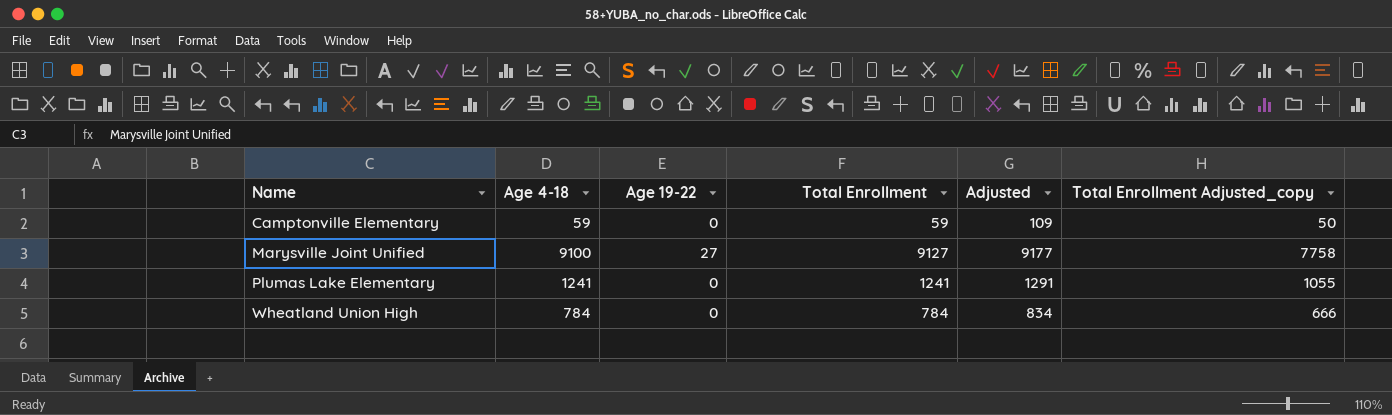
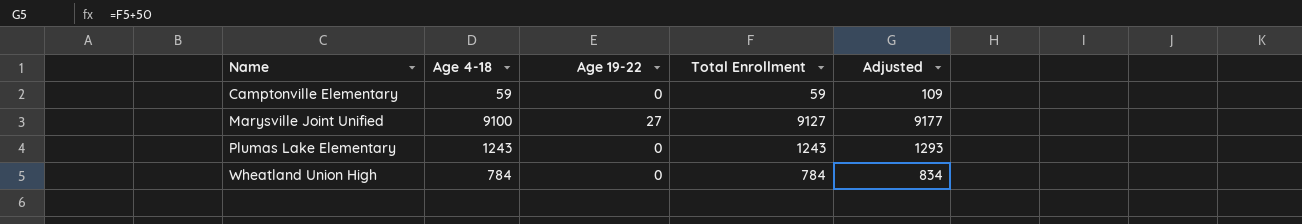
column Total Enrollment Adjusted_copy | formula: [Total Enrollment] * 0.85 -> none
Plumas Lake Elementary | Age 4-18: 1241 -> 1243
Plumas Lake Elementary | Total Enrollment: 1241 -> 1243
Plumas Lake Elementary | Adjusted: 1291 -> 1293

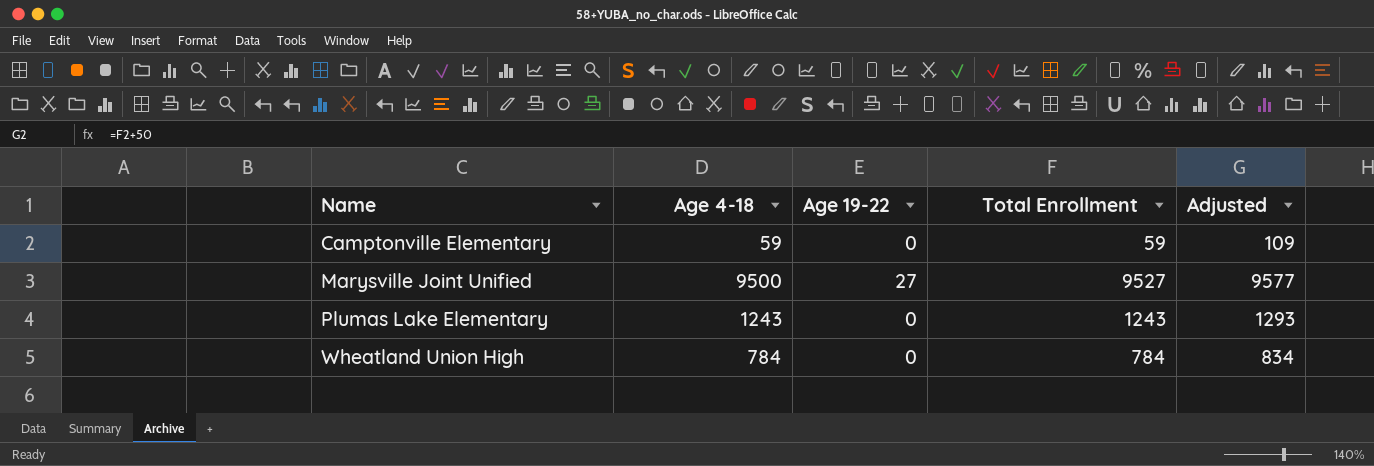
Marysville Joint Unified | Age 4-18: 9100 -> 9500
Marysville Joint Unified | Total Enrollment: 9127 -> 9527
Marysville Joint Unified | Adjusted: 9177 -> 9577

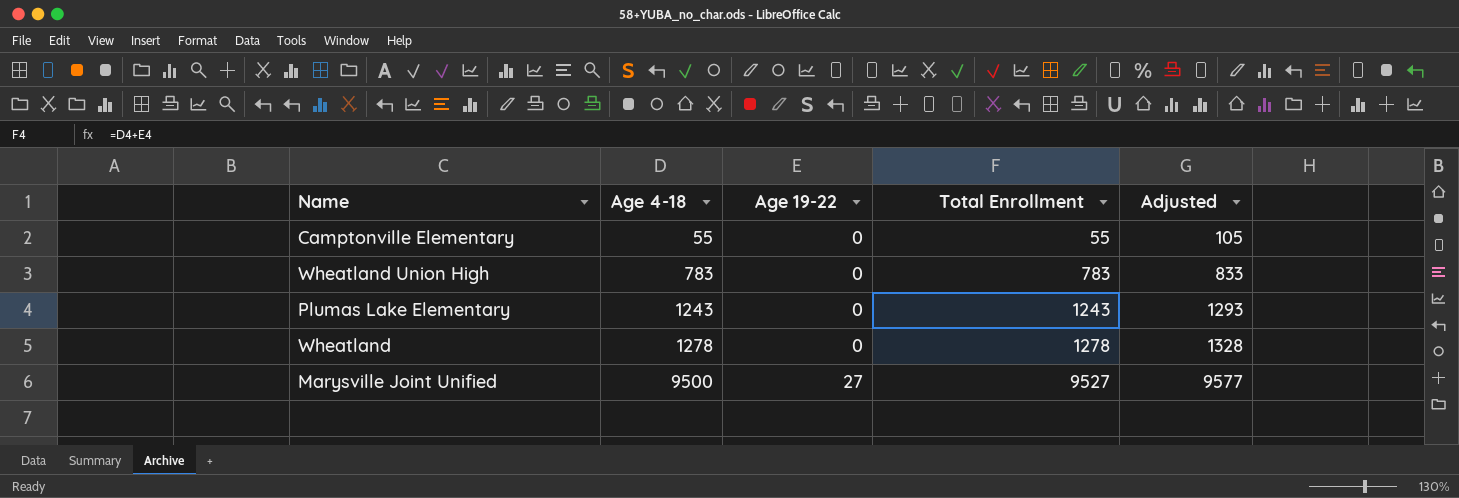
row order: Name ascending -> Age 4-18 ascending
Camptonville Elementary | Age 4-18: 59 -> 55
Camptonville Elementary | Total Enrollment: 59 -> 55
Camptonville Elementary | Adjusted: 109 -> 105
Wheatland Union High | Age 4-18: 784 -> 783
Wheatland Union High | Total Enrollment: 784 -> 783
Wheatland Union High | Adjusted: 834 -> 833
row Wheatland: none -> 1278 | 0 | 1278 | 1328

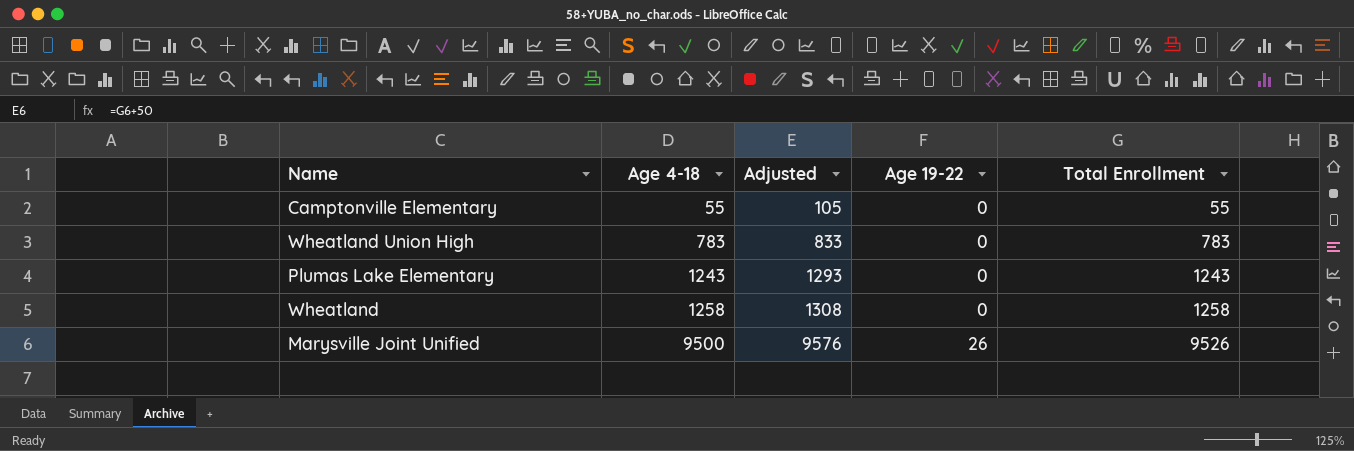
column Adjusted | position: 5 -> 3
Wheatland | Age 4-18: 1278 -> 1258
Wheatland | Adjusted: 1328 -> 1308
Wheatland | Total Enrollment: 1278 -> 1258
Marysville Joint Unified | Adjusted: 9577 -> 9576
Marysville Joint Unified | Age 19-22: 27 -> 26
Marysville Joint Unified | Total Enrollment: 9527 -> 9526

